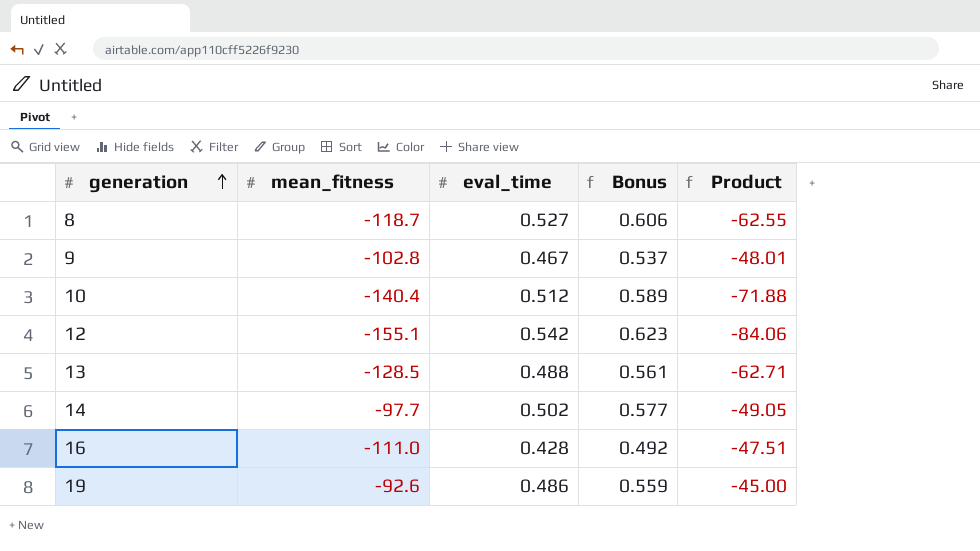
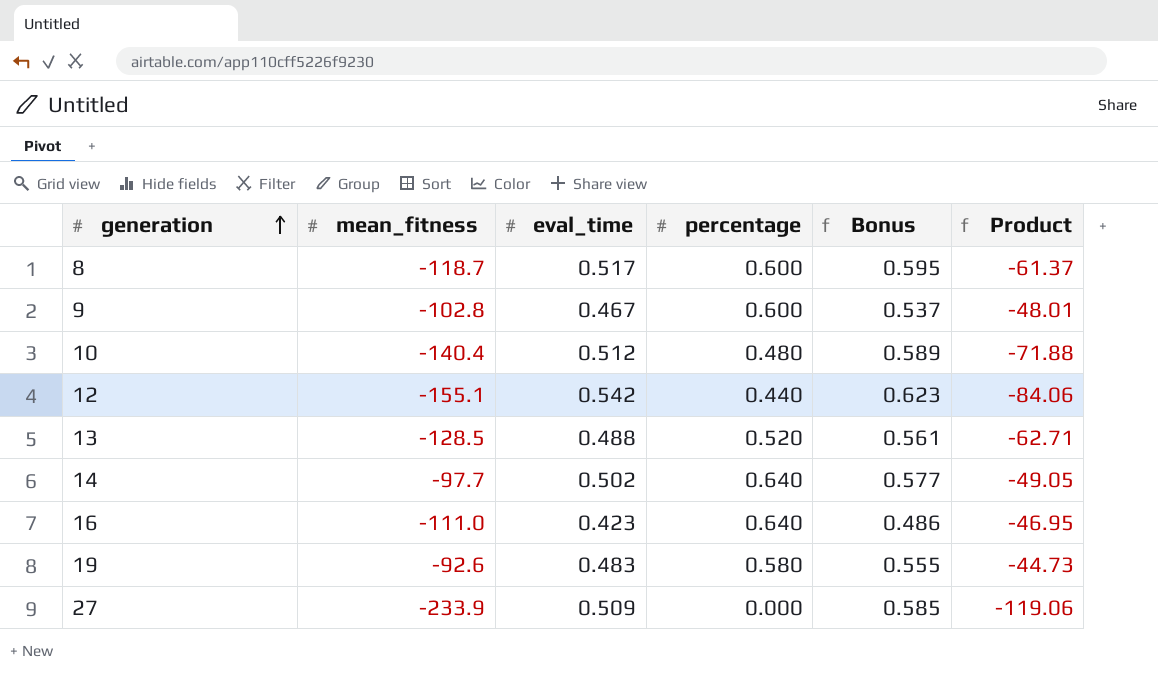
column percentage | position: none -> 4
8 | eval_time: 0.527 -> 0.517
8 | Bonus: 0.606 -> 0.595
8 | Product: -62.55 -> -61.37
16 | eval_time: 0.428 -> 0.423
16 | Bonus: 0.492 -> 0.486
16 | Product: -47.51 -> -46.95
19 | eval_time: 0.486 -> 0.483
19 | Bonus: 0.559 -> 0.555
19 | Product: -45.00 -> -44.73
row 27: none -> -233.9 | 0.509 | 0.000 | 0.585 | -119.06

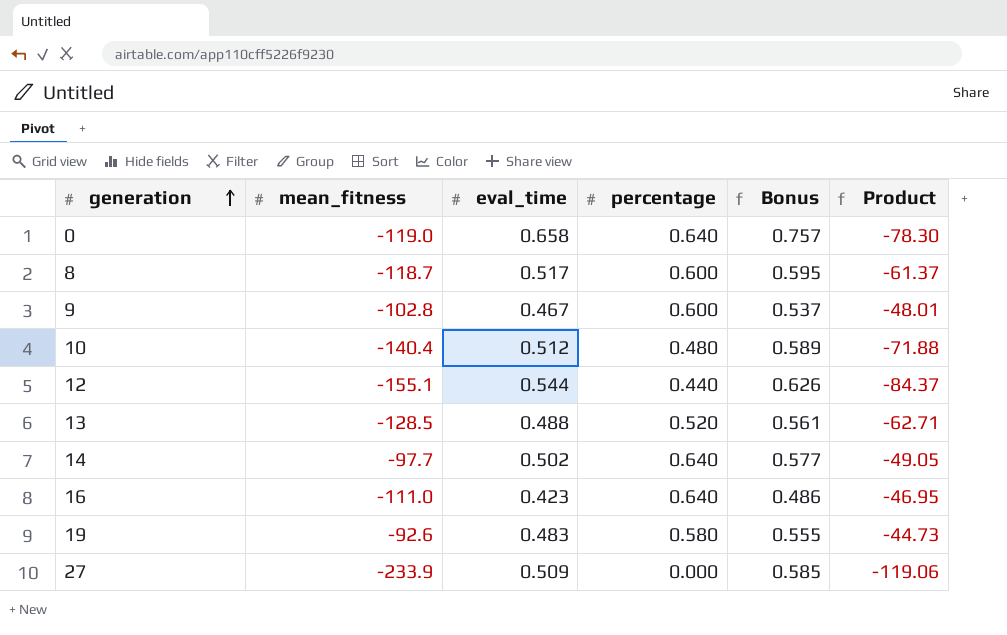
row 0: none -> -119.0 | 0.658 | 0.640 | 0.757 | -78.30
12 | eval_time: 0.542 -> 0.544
12 | Bonus: 0.623 -> 0.626
12 | Product: -84.06 -> -84.37

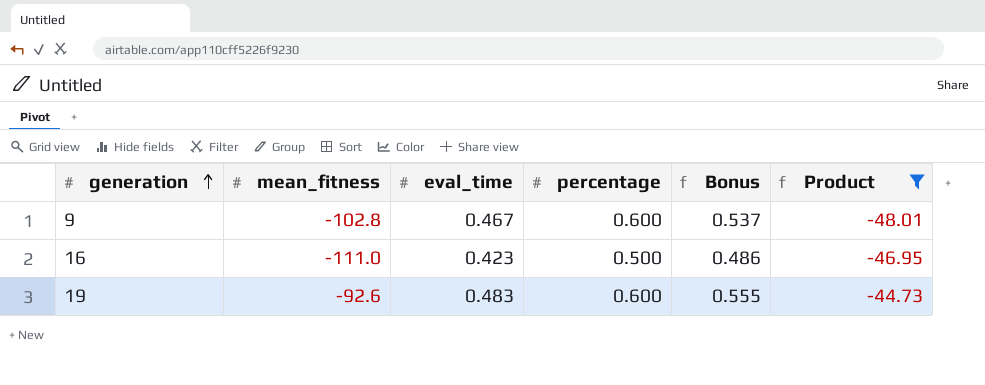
filter: none -> Product >= -48.01
16 | percentage: 0.640 -> 0.500
19 | percentage: 0.580 -> 0.600

